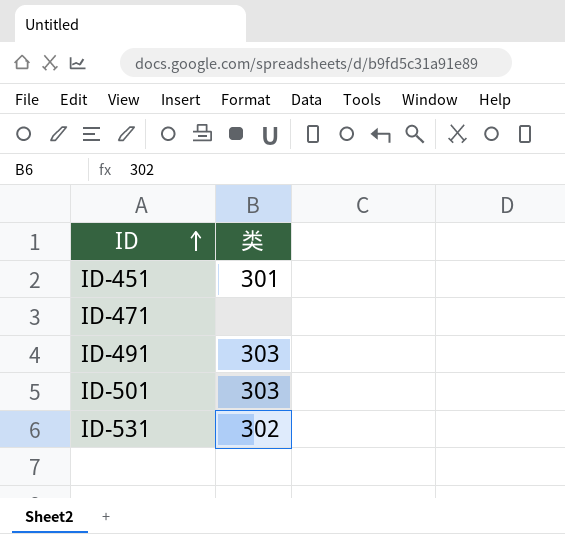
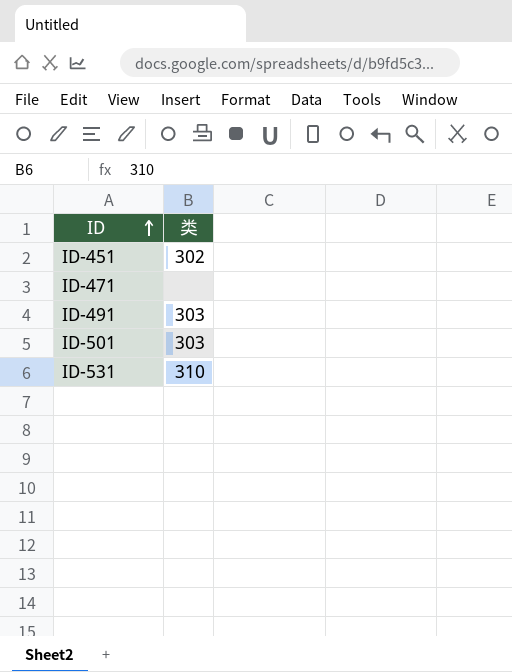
ID-451 | 类: 301 -> 302
ID-531 | 类: 302 -> 310

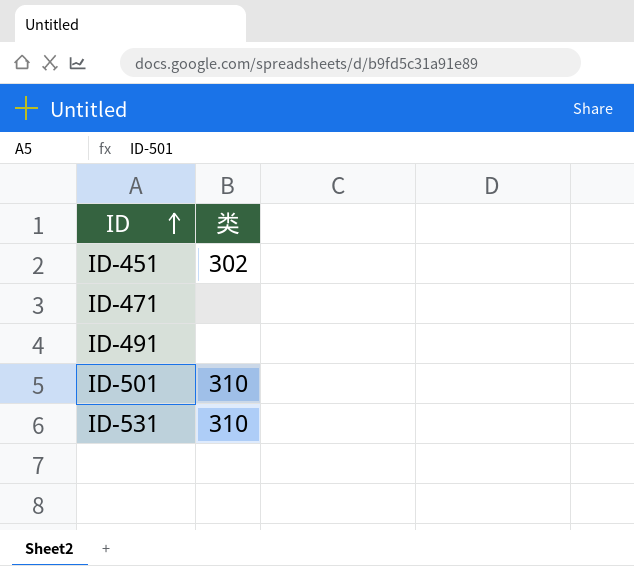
ID-491 | 类: 303 -> none
ID-501 | 类: 303 -> 310

